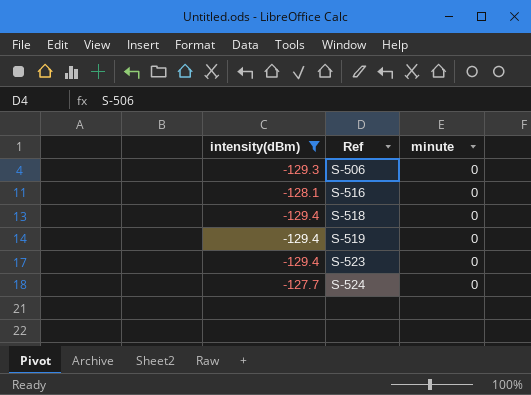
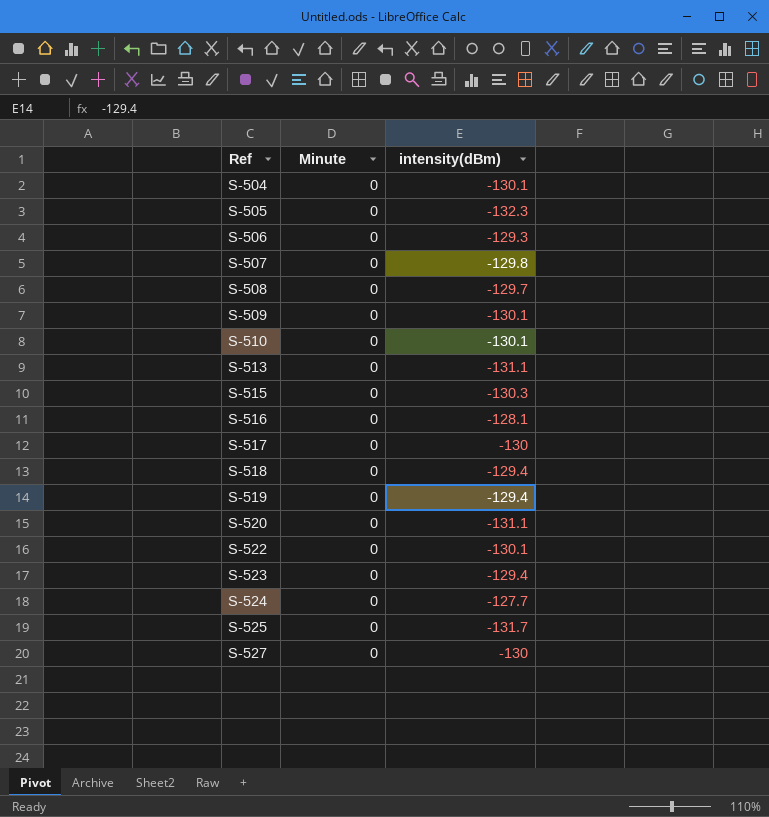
filter: intensity(dBm) >= -129.4 -> none
column name: minute -> Minute
column intensity(dBm) | position: 1 -> 3

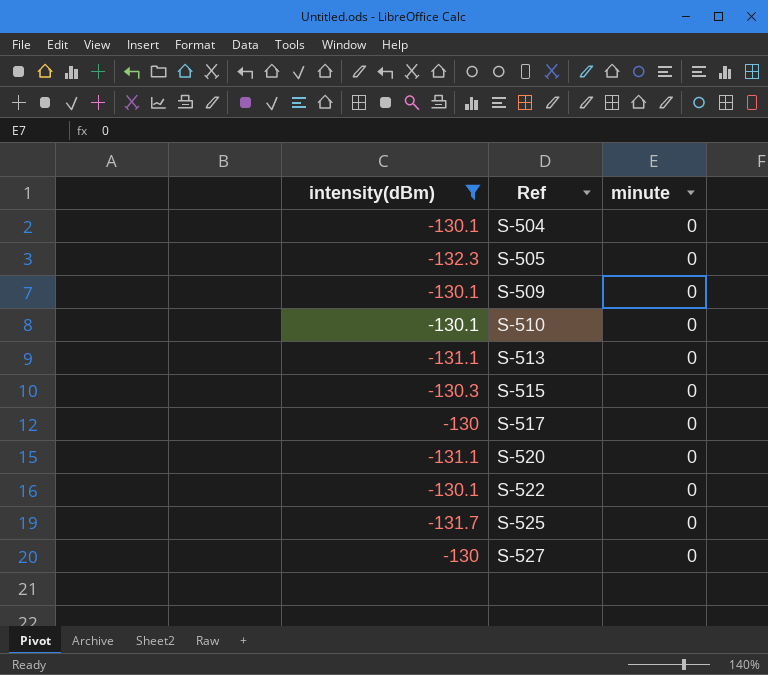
filter: none -> intensity(dBm) <= -130
column intensity(dBm) | position: 3 -> 1
column name: Minute -> minute

